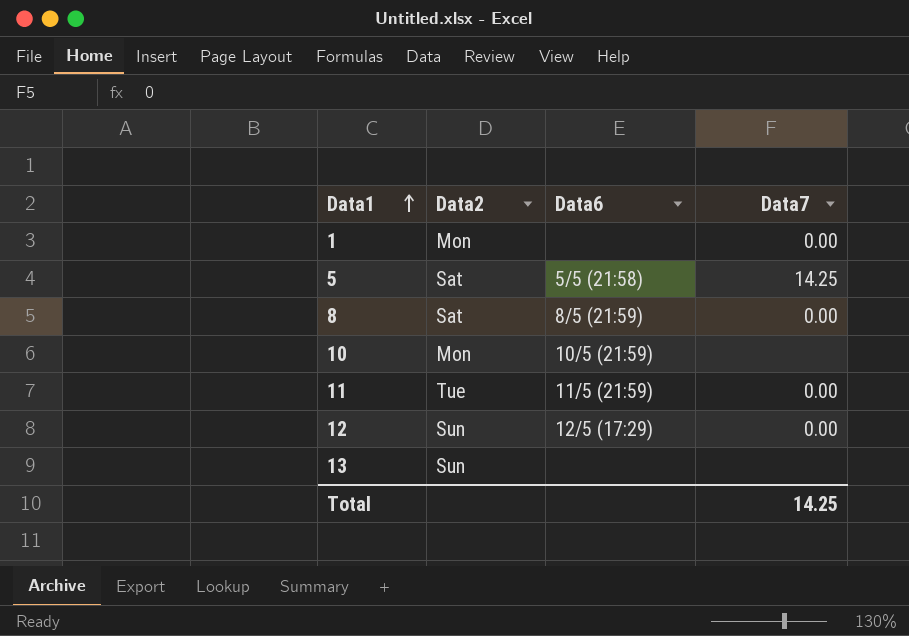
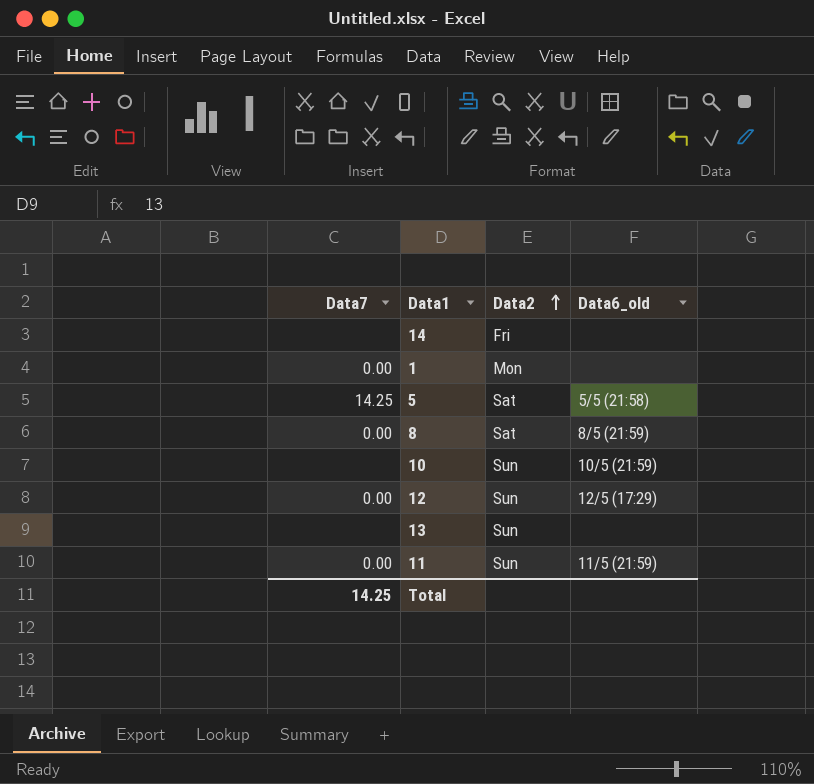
row order: Data1 ascending -> Data2 ascending
column Data7 | position: 4 -> 1
column name: Data6 -> Data6_old
row 14: none -> none | Fri | none
10 | Data2: Mon -> Sun
11 | Data2: Tue -> Sun

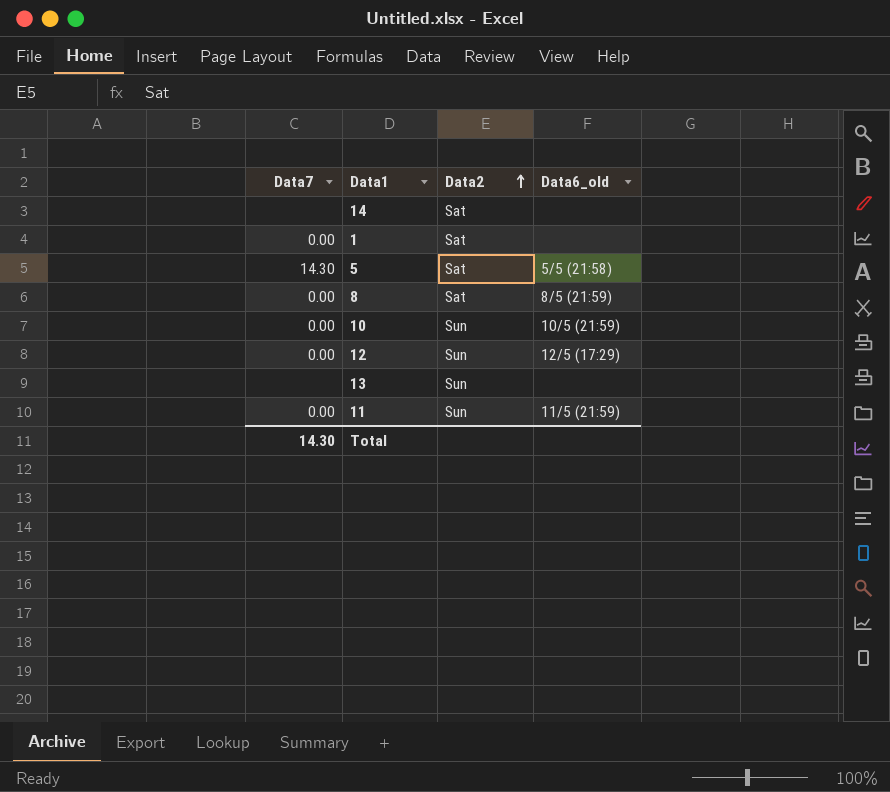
14 | Data2: Fri -> Sat
1 | Data2: Mon -> Sat
5 | Data7: 14.25 -> 14.30
10 | Data7: none -> 0.00
Total | Data7: 14.25 -> 14.30

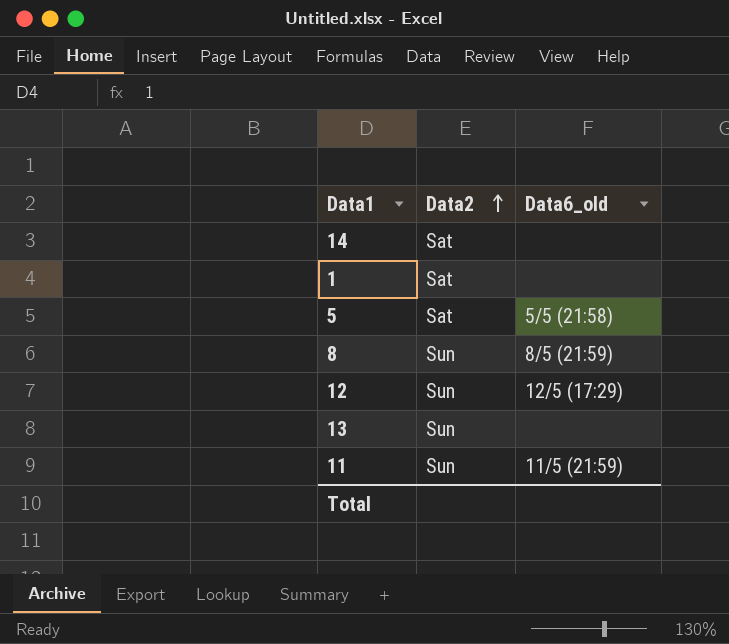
column Data7 | position: 1 -> none
row 10: 0.00 | Sun | 10/5 (21:59) -> none
8 | Data2: Sat -> Sun

